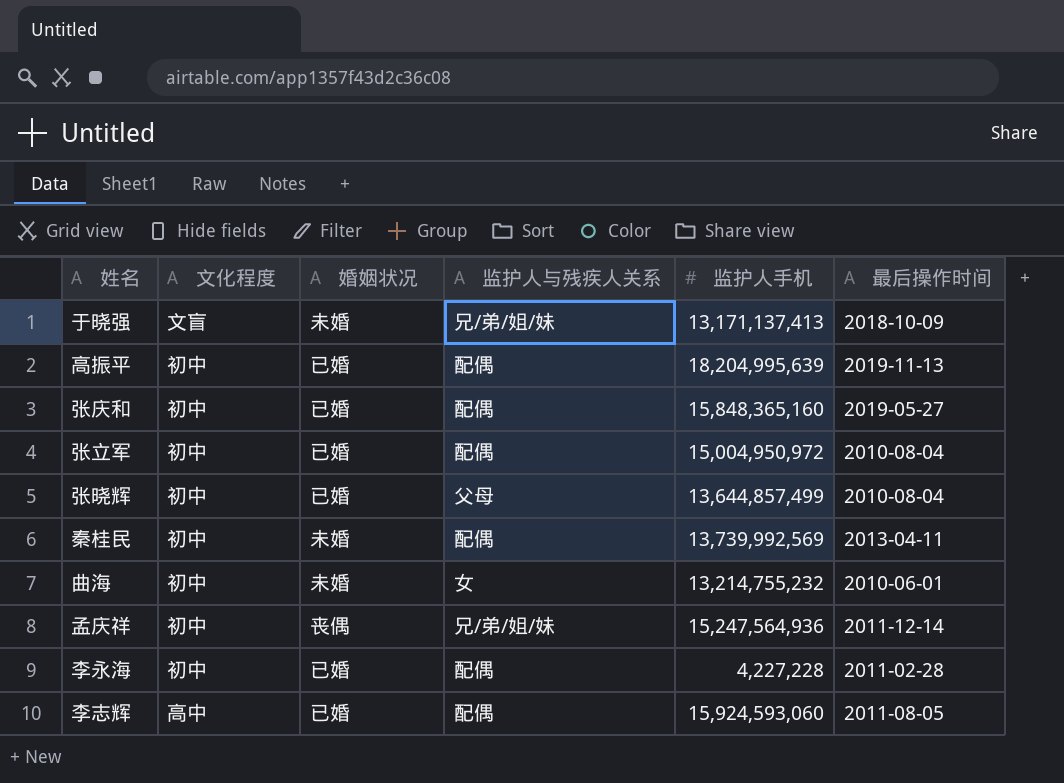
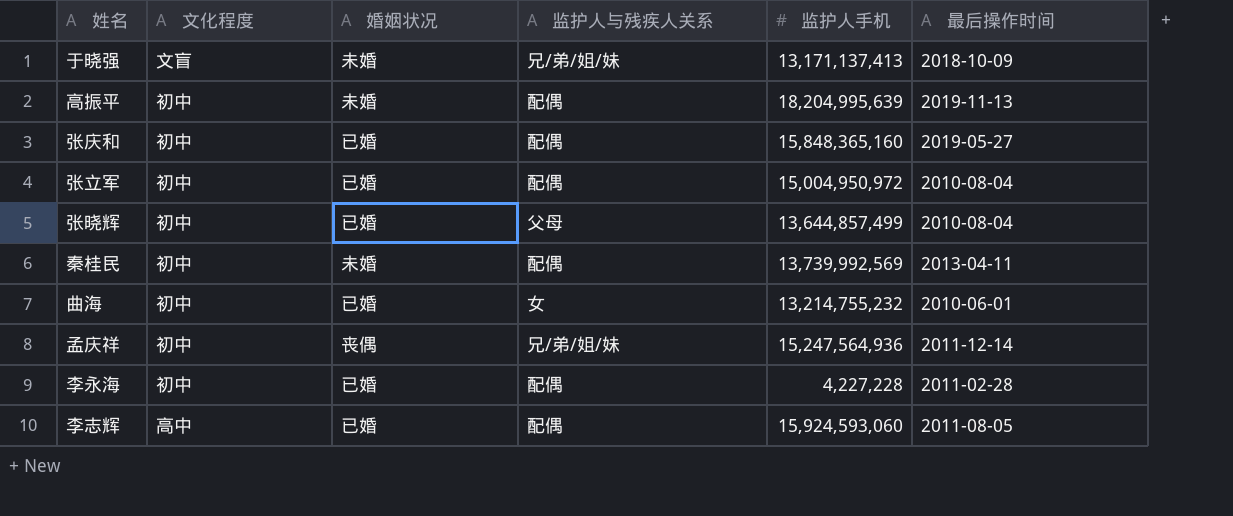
高振平 | 婚姻状况: 已婚 -> 未婚
曲海 | 婚姻状况: 未婚 -> 已婚

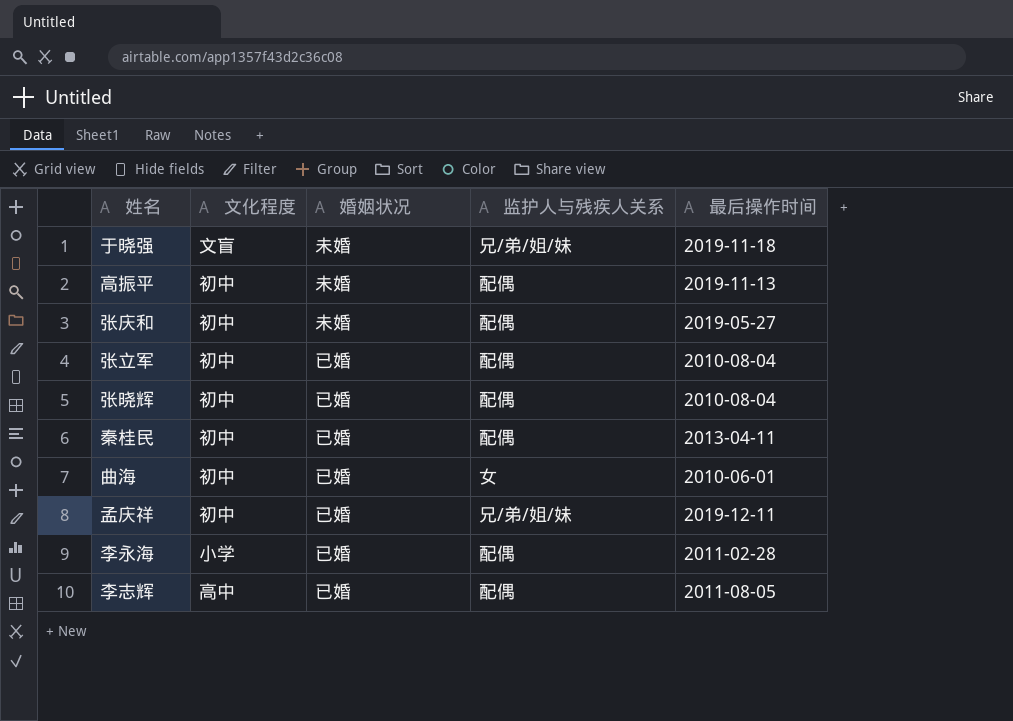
column 监护人手机 | position: 5 -> none
于晓强 | 最后操作时间: 2018-10-09 -> 2019-11-18
张庆和 | 婚姻状况: 已婚 -> 未婚
张晓辉 | 监护人与残疾人关系: 父母 -> 配偶
秦桂民 | 婚姻状况: 未婚 -> 已婚
孟庆祥 | 婚姻状况: 丧偶 -> 已婚
孟庆祥 | 最后操作时间: 2011-12-14 -> 2019-12-11
李永海 | 文化程度: 初中 -> 小学

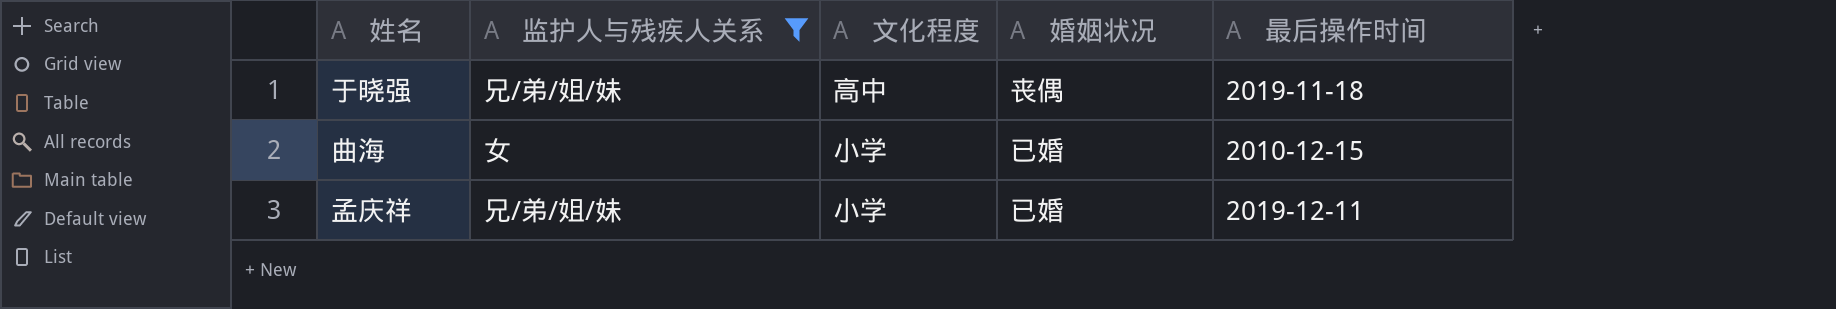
filter: none -> 监护人与残疾人关系 != 配偶
column 监护人与残疾人关系 | position: 4 -> 2
于晓强 | 文化程度: 文盲 -> 高中
于晓强 | 婚姻状况: 未婚 -> 丧偶
曲海 | 文化程度: 初中 -> 小学
曲海 | 最后操作时间: 2010-06-01 -> 2010-12-15
孟庆祥 | 文化程度: 初中 -> 小学

